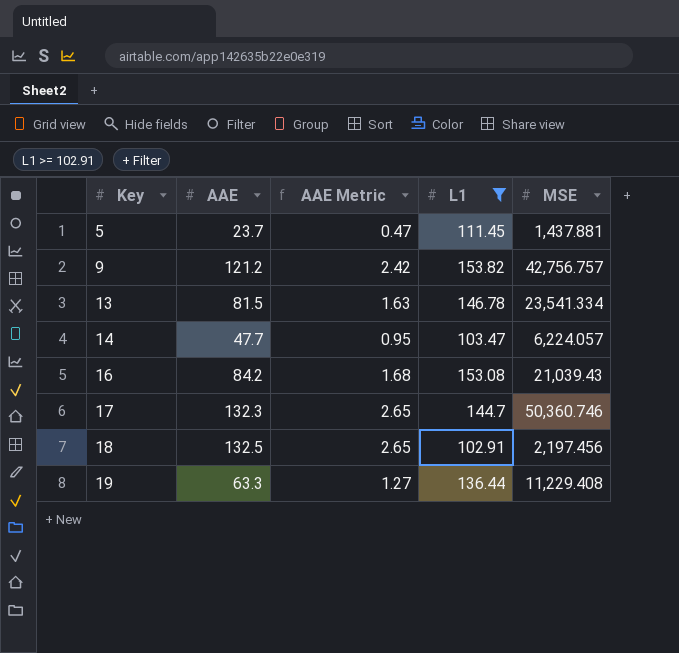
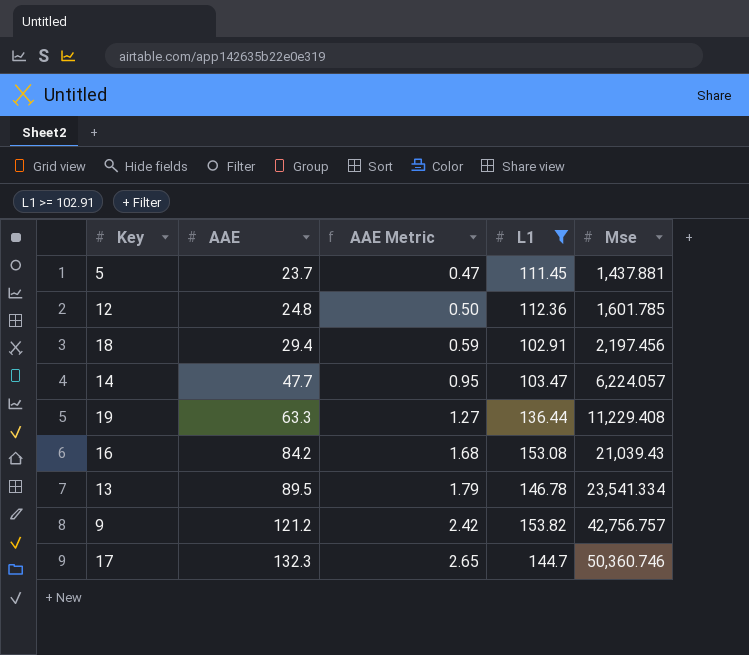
row order: Key ascending -> AAE ascending
column name: MSE -> Mse
row 12: none -> 24.8 | 0.50 | 112.36 | 1,601.785
18 | AAE: 132.5 -> 29.4
18 | AAE Metric: 2.65 -> 0.59
13 | AAE: 81.5 -> 89.5
13 | AAE Metric: 1.63 -> 1.79

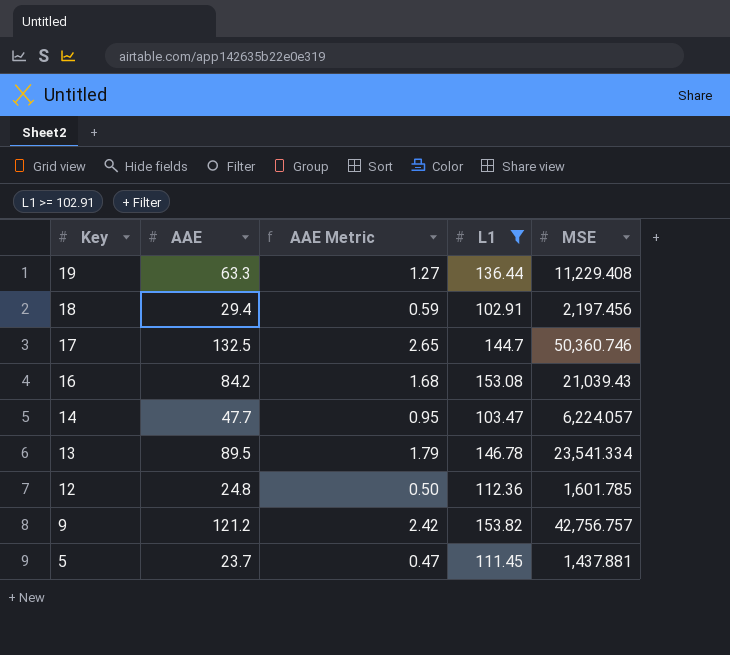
row order: AAE ascending -> Key descending
column name: Mse -> MSE
17 | AAE: 132.3 -> 132.5

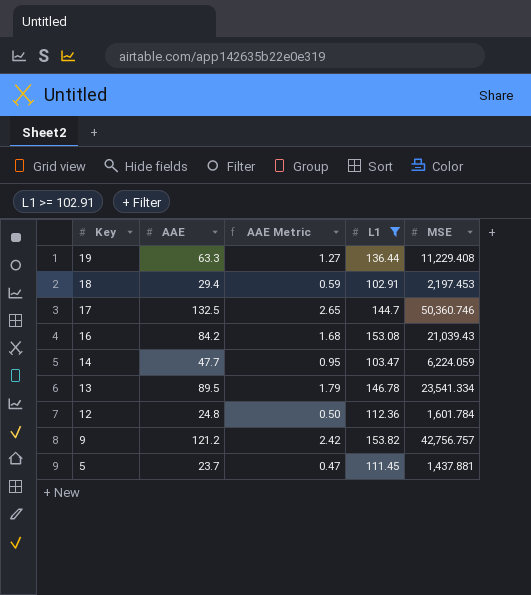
18 | MSE: 2,197.456 -> 2,197.453
14 | MSE: 6,224.057 -> 6,224.059
12 | MSE: 1,601.785 -> 1,601.784

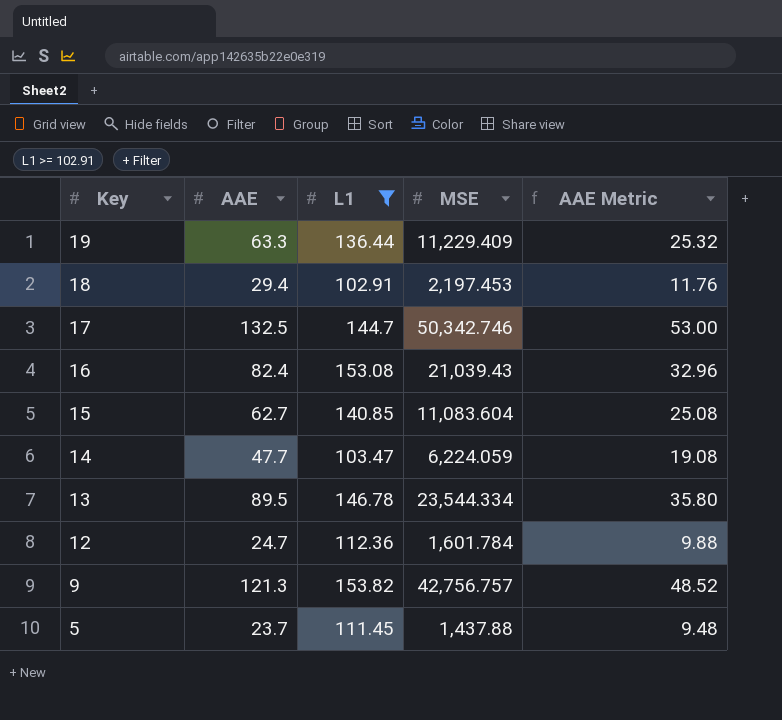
column AAE Metric | formula: [AAE] * 0.02 -> [AAE] * 0.4
column AAE Metric | position: 3 -> 5
19 | MSE: 11,229.408 -> 11,229.409
17 | MSE: 50,360.746 -> 50,342.746
16 | AAE: 84.2 -> 82.4
row 15: none -> 62.7 | 140.85 | 11,083.604 | 25.08
13 | MSE: 23,541.334 -> 23,544.334
12 | AAE: 24.8 -> 24.7
9 | AAE: 121.2 -> 121.3
5 | MSE: 1,437.881 -> 1,437.88

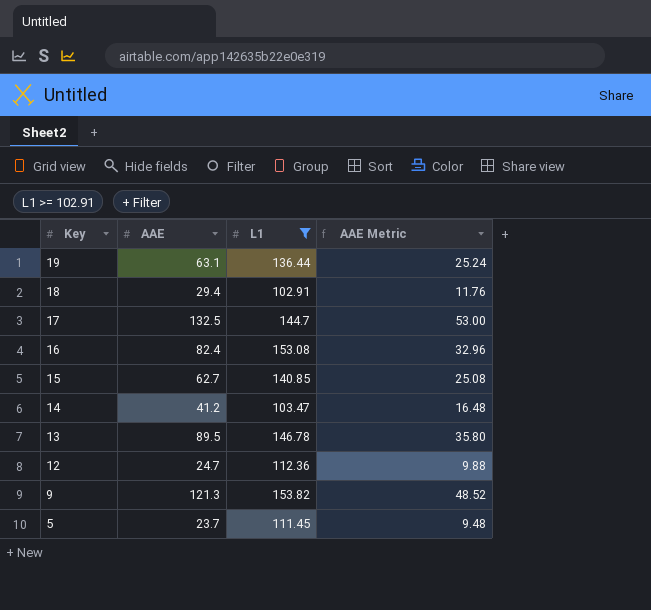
column MSE | position: 4 -> none
19 | AAE: 63.3 -> 63.1
19 | AAE Metric: 25.32 -> 25.24
14 | AAE: 47.7 -> 41.2
14 | AAE Metric: 19.08 -> 16.48

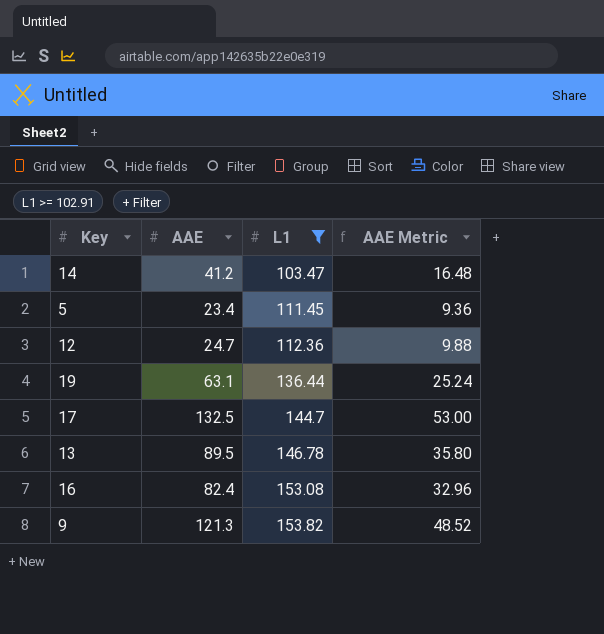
row order: Key descending -> L1 ascending
row 18: 29.4 | 102.91 | 11.76 -> none
row 15: 62.7 | 140.85 | 25.08 -> none
5 | AAE: 23.7 -> 23.4
5 | AAE Metric: 9.48 -> 9.36

